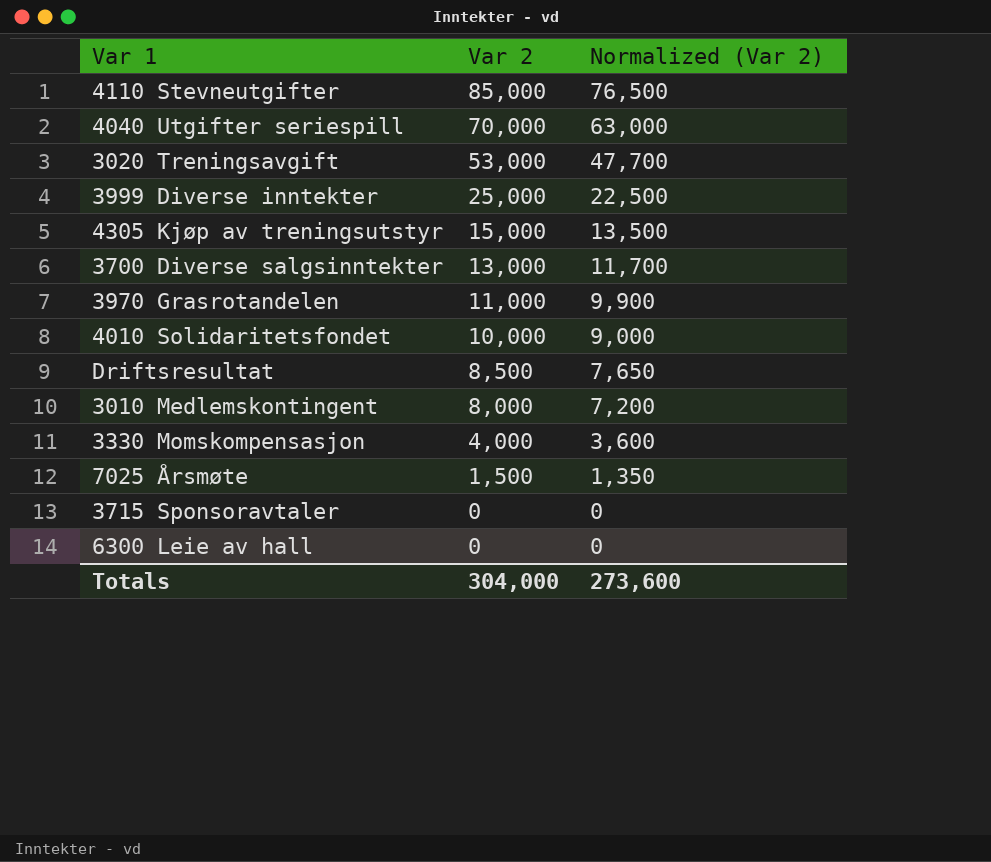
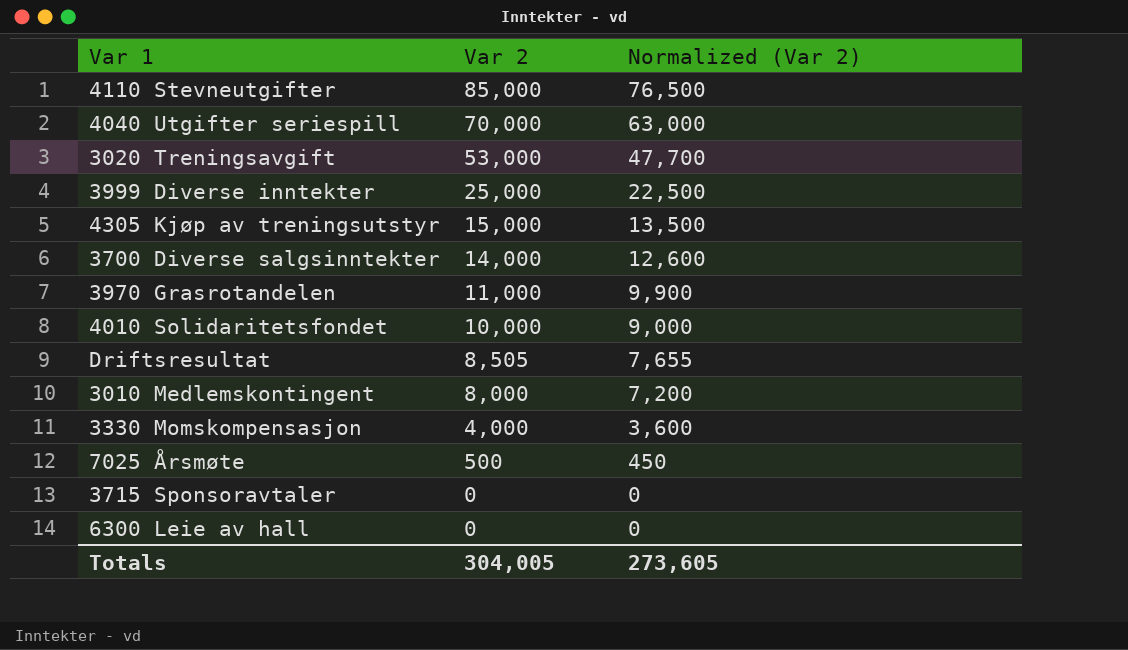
3700 Diverse salgsinntekter | Var 2: 13,000 -> 14,000
3700 Diverse salgsinntekter | Normalized (Var 2): 11,700 -> 12,600
Driftsresultat | Var 2: 8,500 -> 8,505
Driftsresultat | Normalized (Var 2): 7,650 -> 7,655
7025 Årsmøte | Var 2: 1,500 -> 500
7025 Årsmøte | Normalized (Var 2): 1,350 -> 450
Totals | Var 2: 304,000 -> 304,005
Totals | Normalized (Var 2): 273,600 -> 273,605

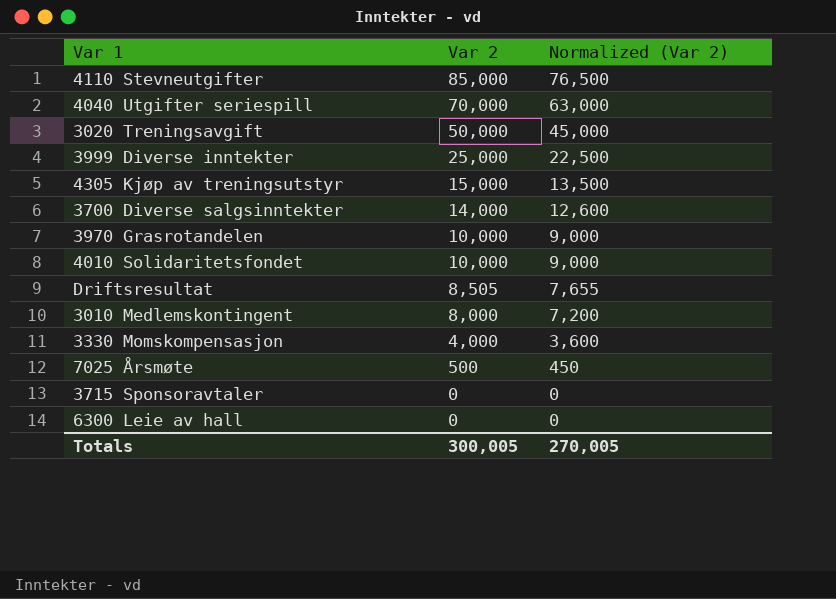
3020 Treningsavgift | Var 2: 53,000 -> 50,000
3020 Treningsavgift | Normalized (Var 2): 47,700 -> 45,000
3970 Grasrotandelen | Var 2: 11,000 -> 10,000
3970 Grasrotandelen | Normalized (Var 2): 9,900 -> 9,000
Totals | Var 2: 304,005 -> 300,005
Totals | Normalized (Var 2): 273,605 -> 270,005

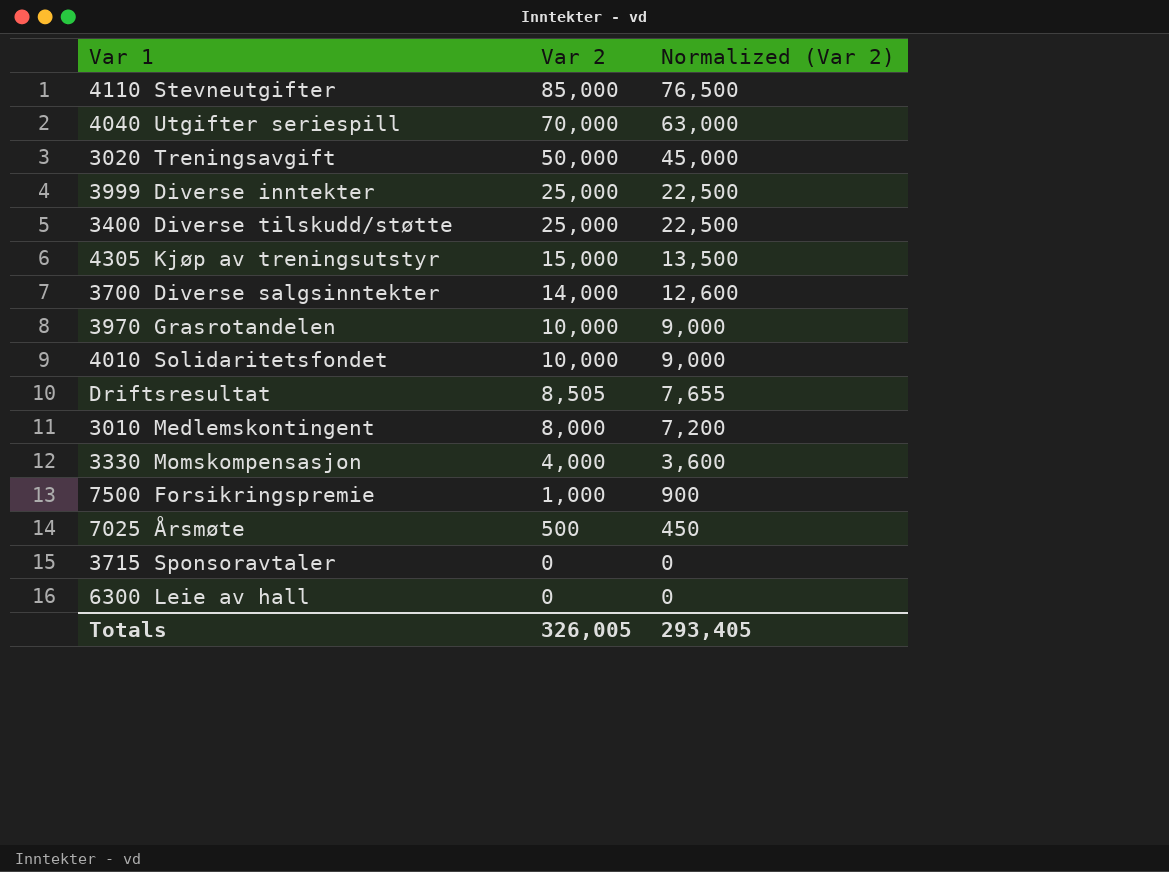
row 3400 Diverse tilskudd/støtte: none -> 25,000 | 22,500
row 7500 Forsikringspremie: none -> 1,000 | 900
Totals | Var 2: 300,005 -> 326,005
Totals | Normalized (Var 2): 270,005 -> 293,405

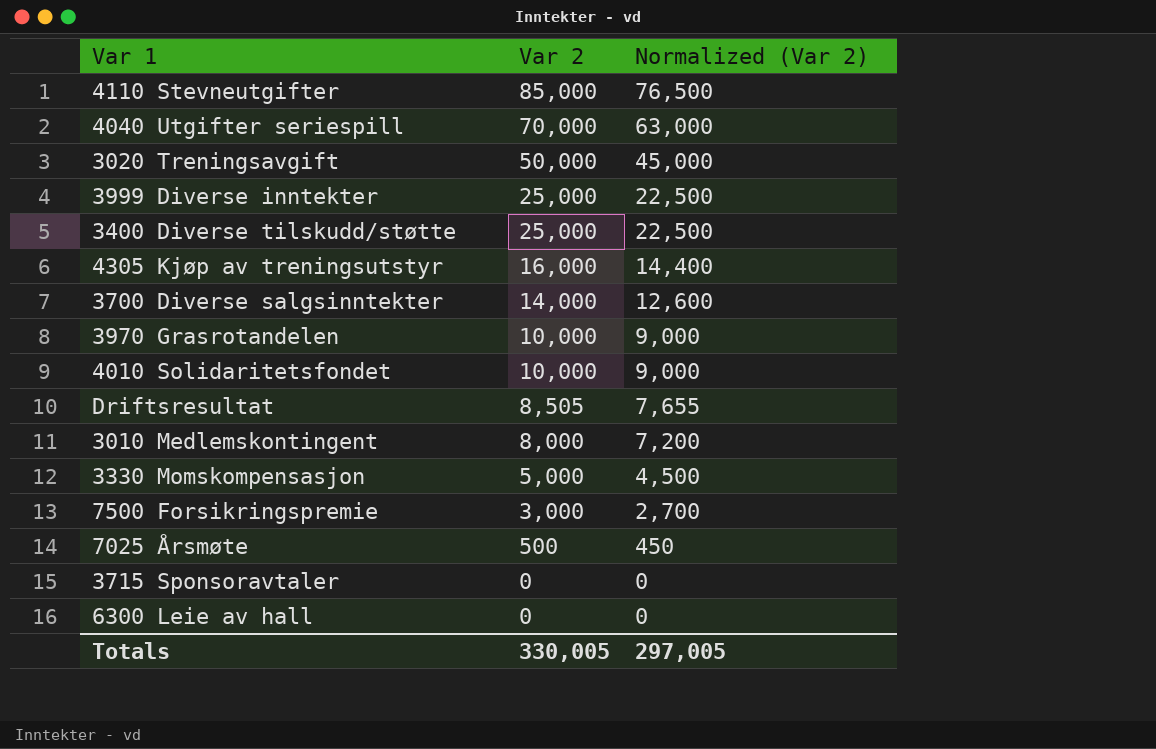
4305 Kjøp av treningsutstyr | Var 2: 15,000 -> 16,000
4305 Kjøp av treningsutstyr | Normalized (Var 2): 13,500 -> 14,400
3330 Momskompensasjon | Var 2: 4,000 -> 5,000
3330 Momskompensasjon | Normalized (Var 2): 3,600 -> 4,500
7500 Forsikringspremie | Var 2: 1,000 -> 3,000
7500 Forsikringspremie | Normalized (Var 2): 900 -> 2,700
Totals | Var 2: 326,005 -> 330,005
Totals | Normalized (Var 2): 293,405 -> 297,005

